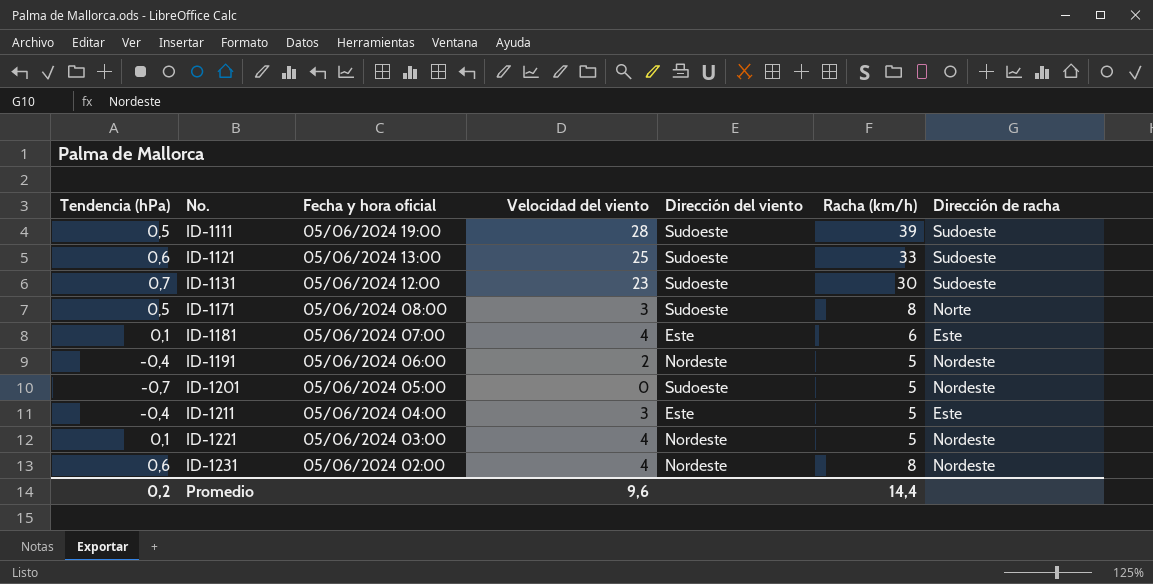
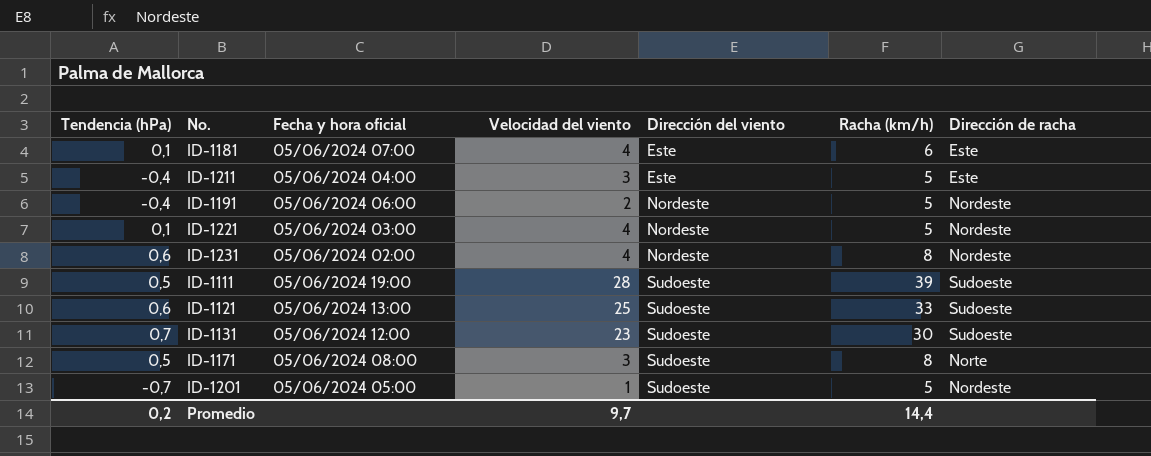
row order: No. ascending -> Dirección del viento ascending
ID-1201 | Velocidad del viento: 0 -> 1
Promedio | Velocidad del viento: 9,6 -> 9,7

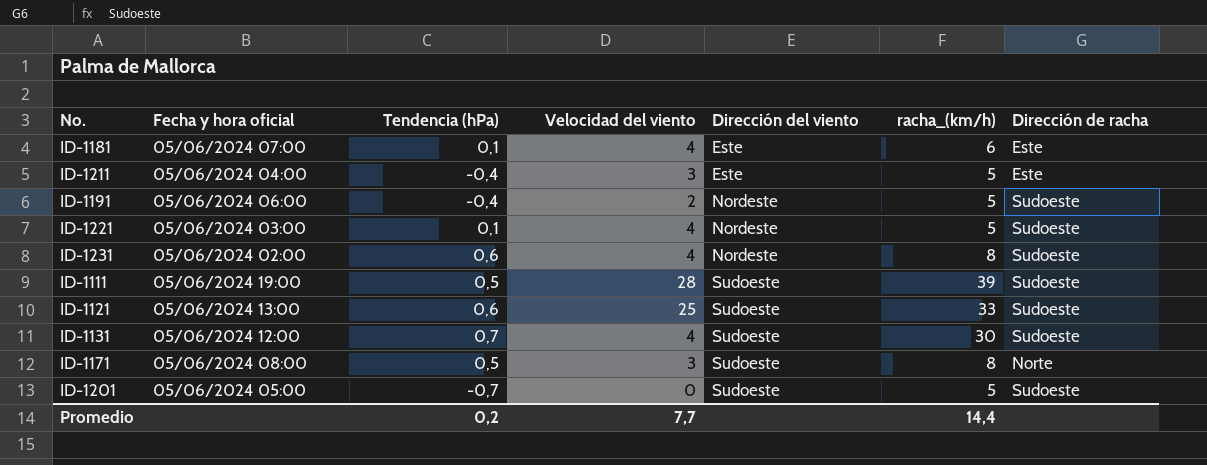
column Tendencia (hPa) | position: 1 -> 3
column name: Racha (km/h) -> racha_(km/h)
ID-1191 | Dirección de racha: Nordeste -> Sudoeste
ID-1221 | Dirección de racha: Nordeste -> Sudoeste
ID-1231 | Dirección de racha: Nordeste -> Sudoeste
ID-1131 | Velocidad del viento: 23 -> 4
ID-1201 | Velocidad del viento: 1 -> 0
ID-1201 | Dirección de racha: Nordeste -> Sudoeste
Promedio | Velocidad del viento: 9,7 -> 7,7

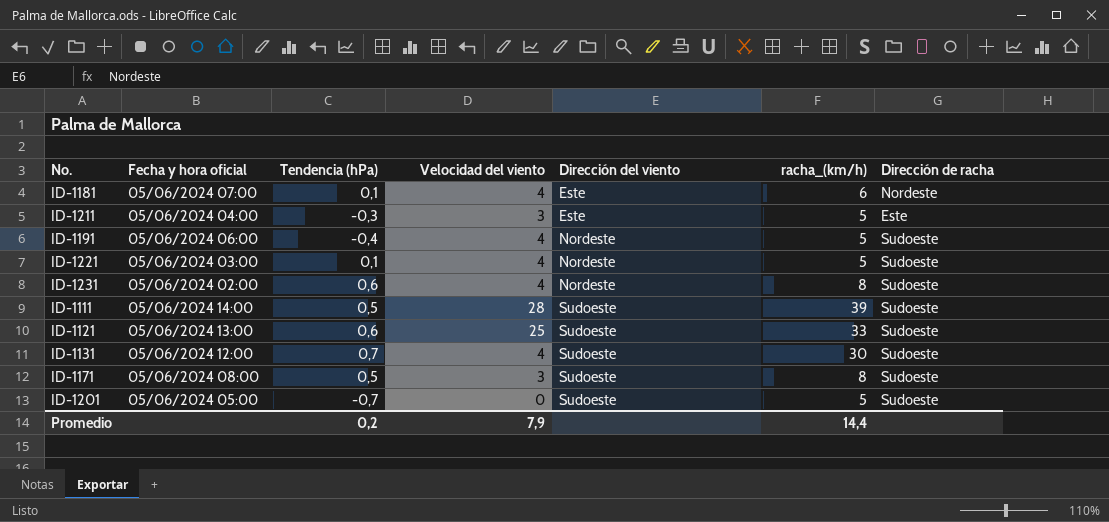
ID-1181 | Dirección de racha: Este -> Nordeste
ID-1211 | Tendencia (hPa): -0,4 -> -0,3
ID-1191 | Velocidad del viento: 2 -> 4
ID-1111 | Fecha y hora oficial: 05/06/2024 19:00 -> 05/06/2024 14:00
ID-1171 | Dirección de racha: Norte -> Sudoeste
Promedio | Velocidad del viento: 7,7 -> 7,9

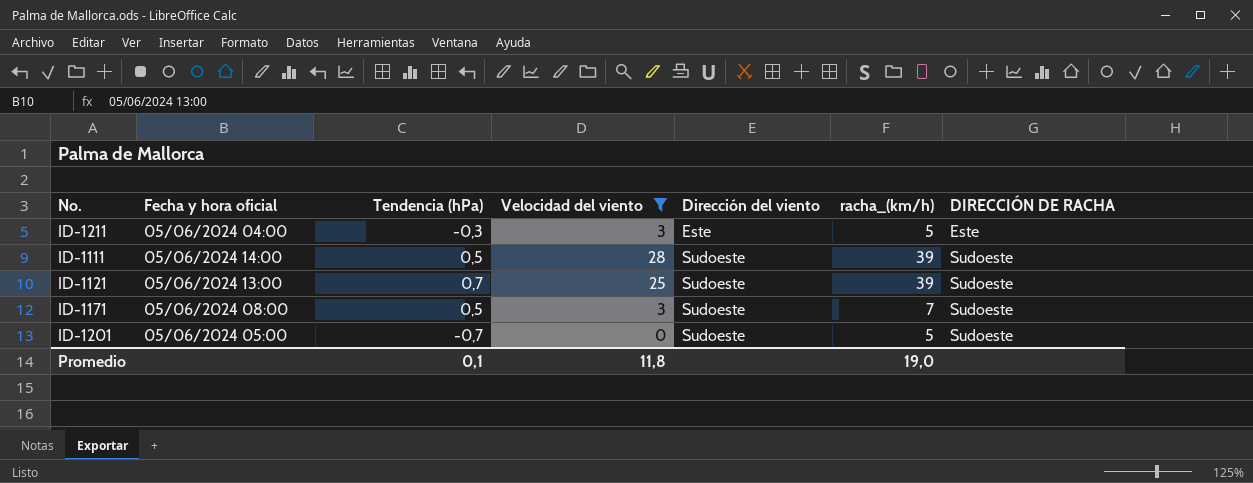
filter: none -> Velocidad del viento != 4
column name: Dirección de racha -> DIRECCIÓN DE RACHA
ID-1121 | Tendencia (hPa): 0,6 -> 0,7
ID-1121 | racha_(km/h): 33 -> 39
ID-1171 | racha_(km/h): 8 -> 7
Promedio | Tendencia (hPa): 0,2 -> 0,1
Promedio | Velocidad del viento: 7,9 -> 11,8
Promedio | racha_(km/h): 14,4 -> 19,0

